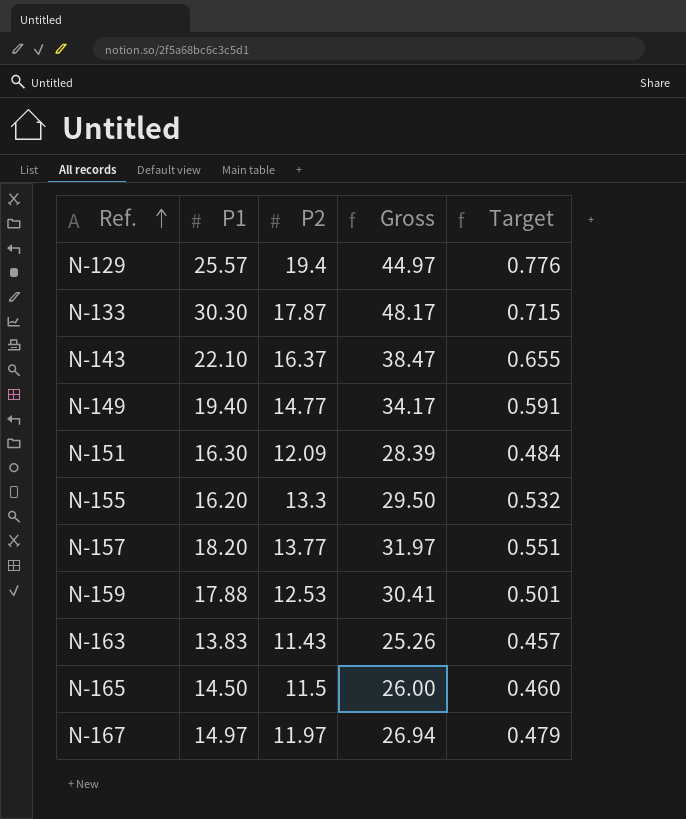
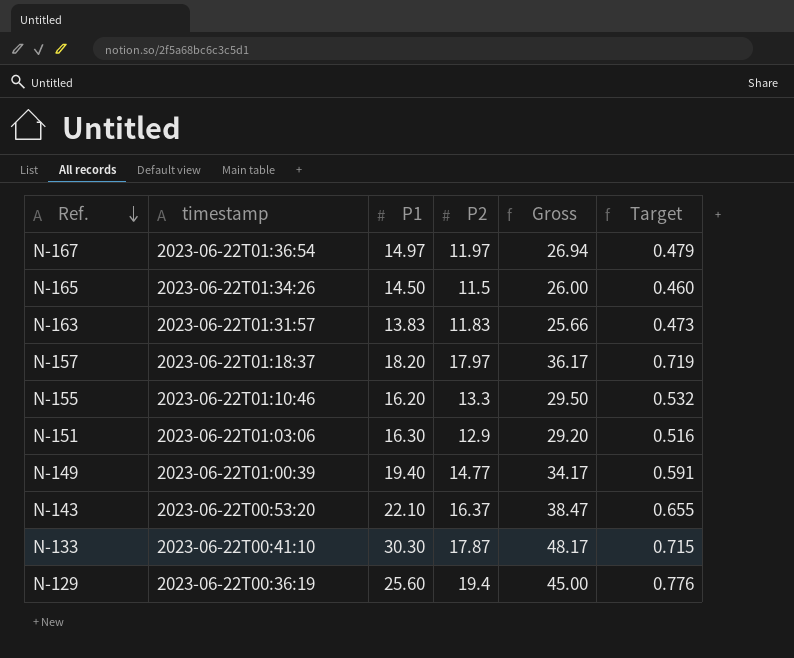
row order: Ref. ascending -> Ref. descending
column timestamp | position: none -> 2
row N-159: 17.88 | 12.53 | 30.41 | 0.501 -> none
N-163 | P2: 11.43 -> 11.83
N-163 | Gross: 25.26 -> 25.66
N-163 | Target: 0.457 -> 0.473
N-157 | P2: 13.77 -> 17.97
N-157 | Gross: 31.97 -> 36.17
N-157 | Target: 0.551 -> 0.719
N-151 | P2: 12.09 -> 12.9
N-151 | Gross: 28.39 -> 29.20
N-151 | Target: 0.484 -> 0.516
N-129 | P1: 25.57 -> 25.60
N-129 | Gross: 44.97 -> 45.00

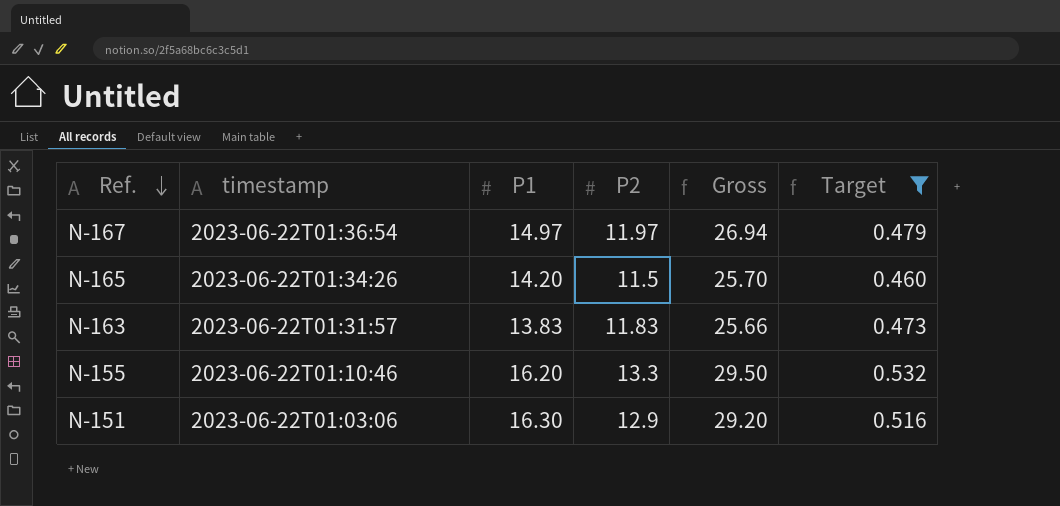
filter: none -> Target <= 0.532
N-165 | P1: 14.50 -> 14.20
N-165 | Gross: 26.00 -> 25.70

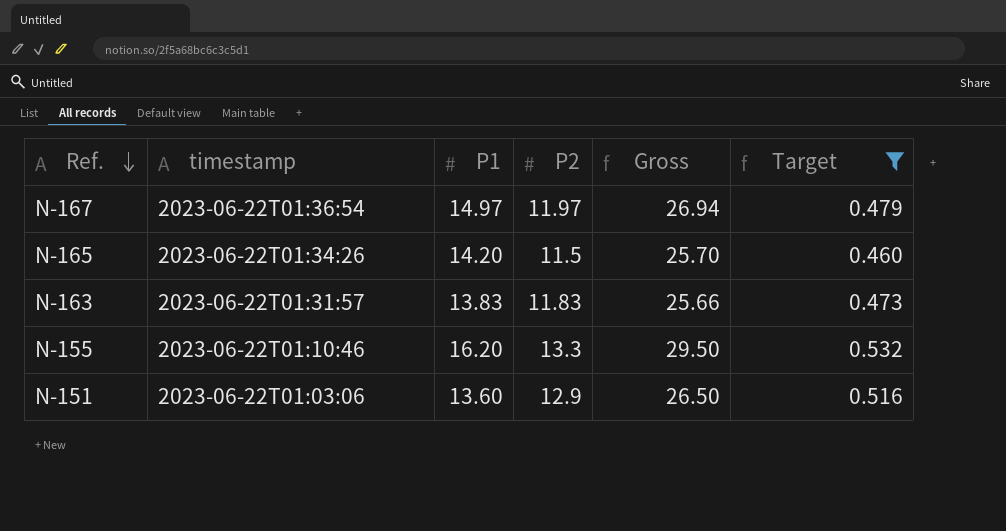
N-151 | P1: 16.30 -> 13.60
N-151 | Gross: 29.20 -> 26.50

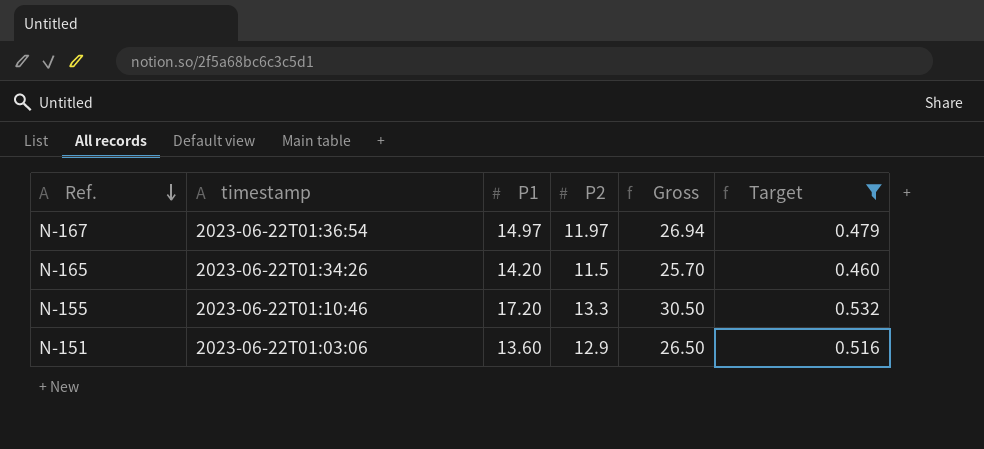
row N-163: 2023-06-22T01:31:57 | 13.83 | 11.83 | 25.66 | 0.473 -> none
N-155 | P1: 16.20 -> 17.20
N-155 | Gross: 29.50 -> 30.50

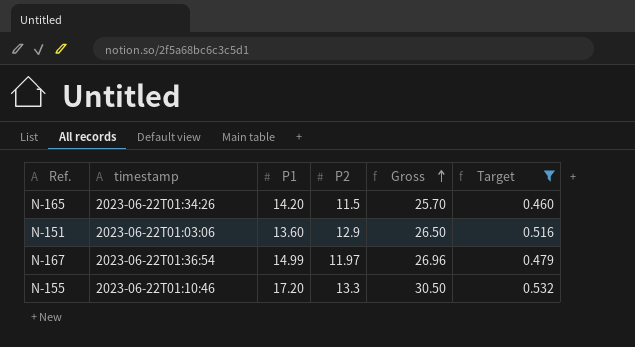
row order: Ref. descending -> Gross ascending
N-167 | P1: 14.97 -> 14.99
N-167 | Gross: 26.94 -> 26.96

